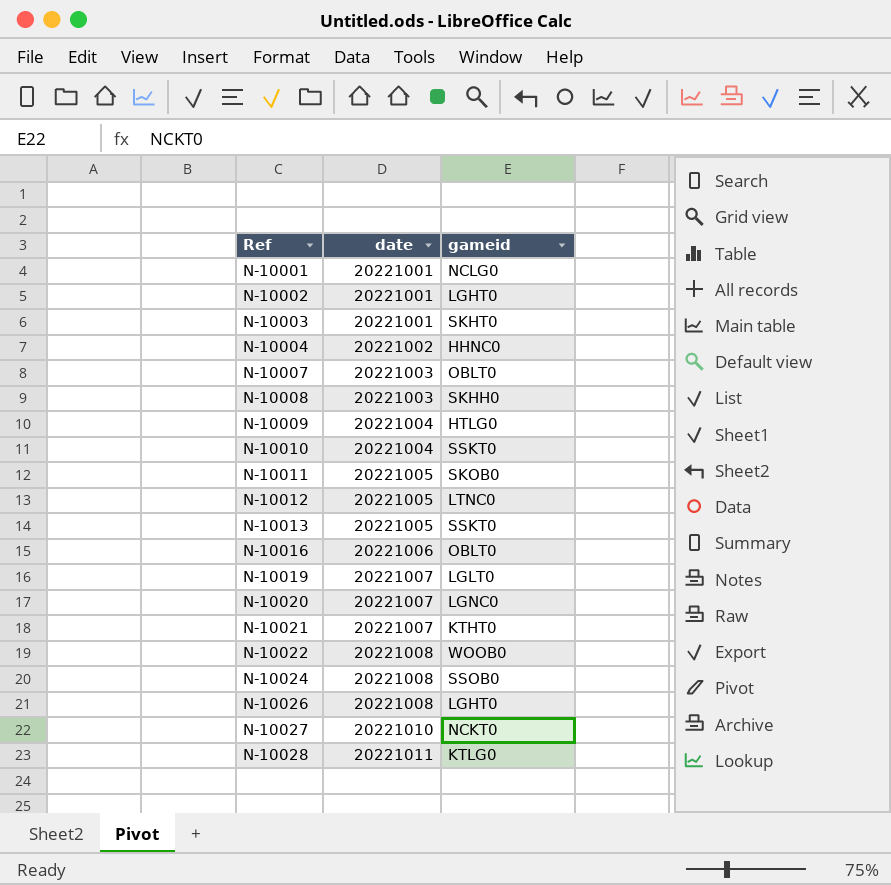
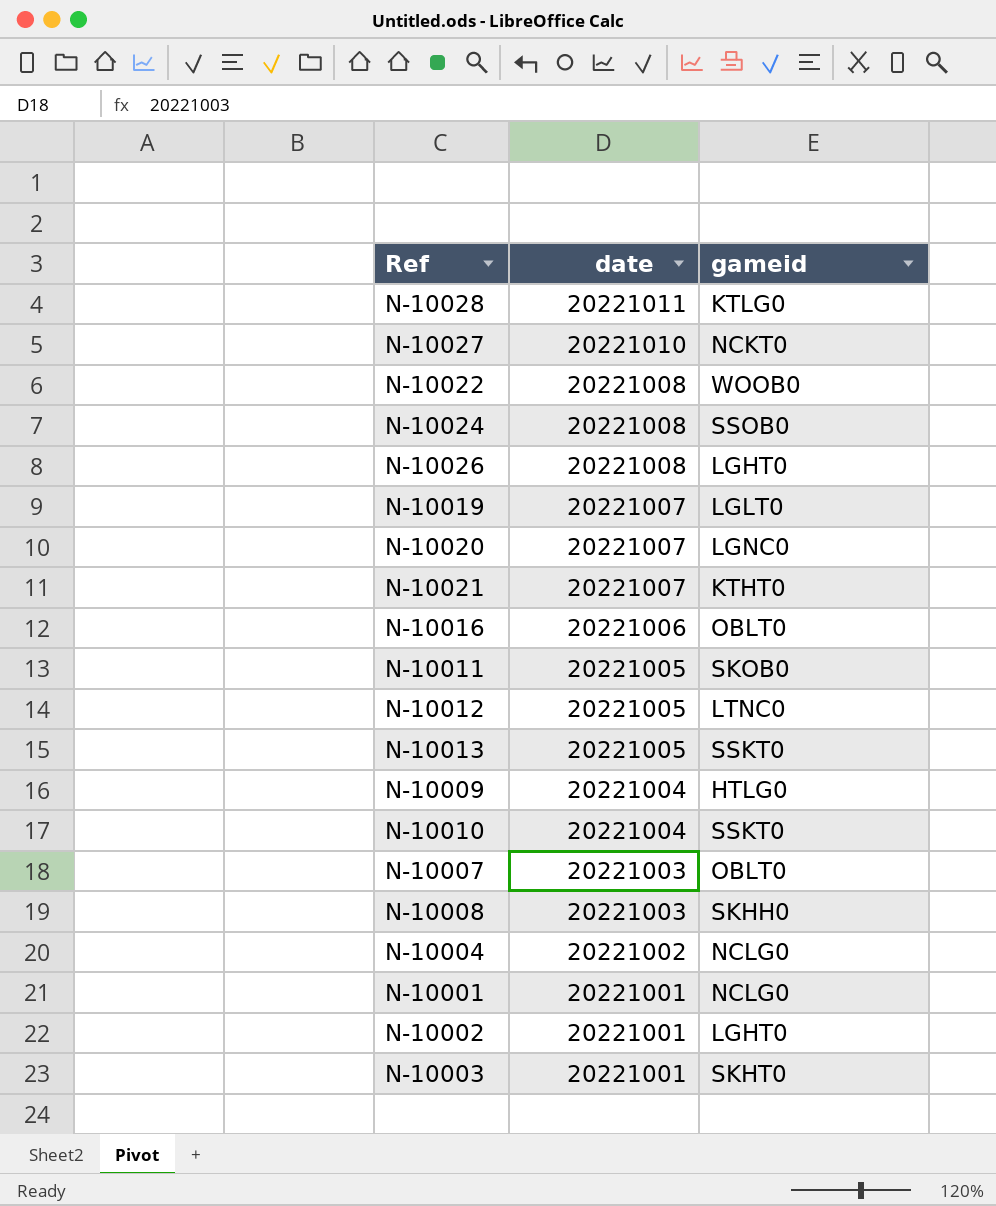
row order: Ref ascending -> date descending
N-10004 | gameid: HHNC0 -> NCLG0

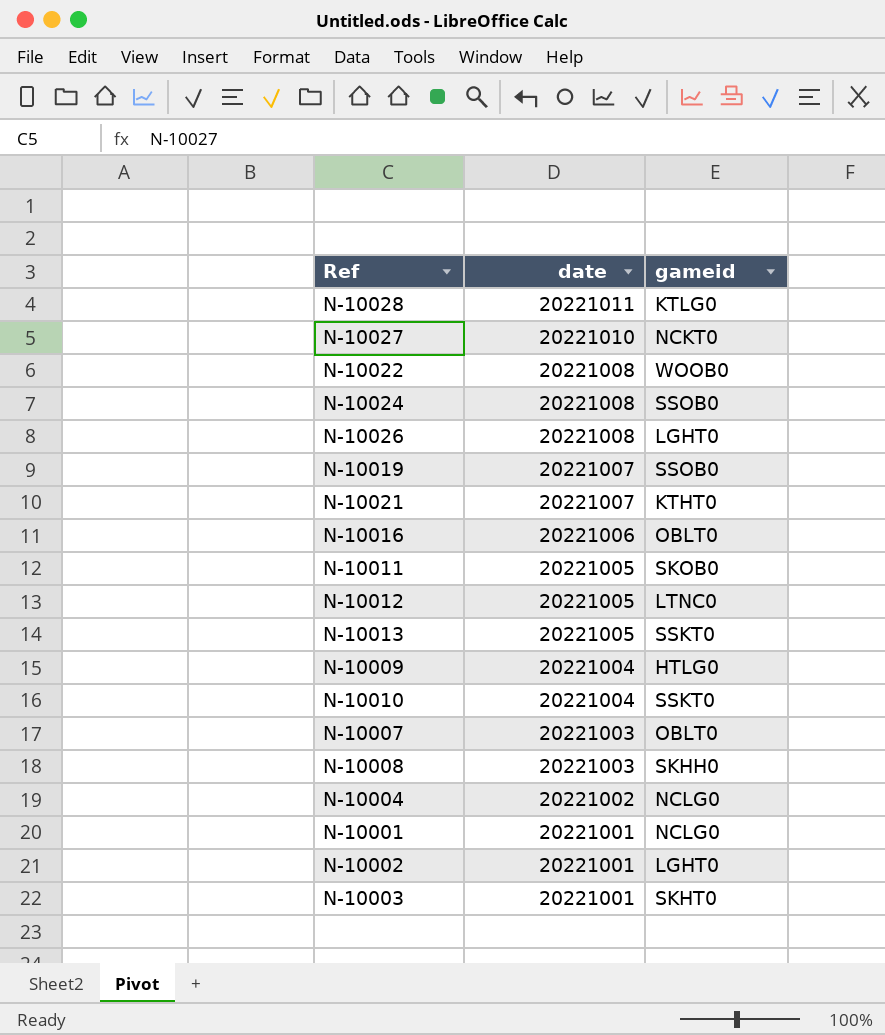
row N-10020: 20221007 | LGNC0 -> none
N-10019 | gameid: LGLT0 -> SSOB0

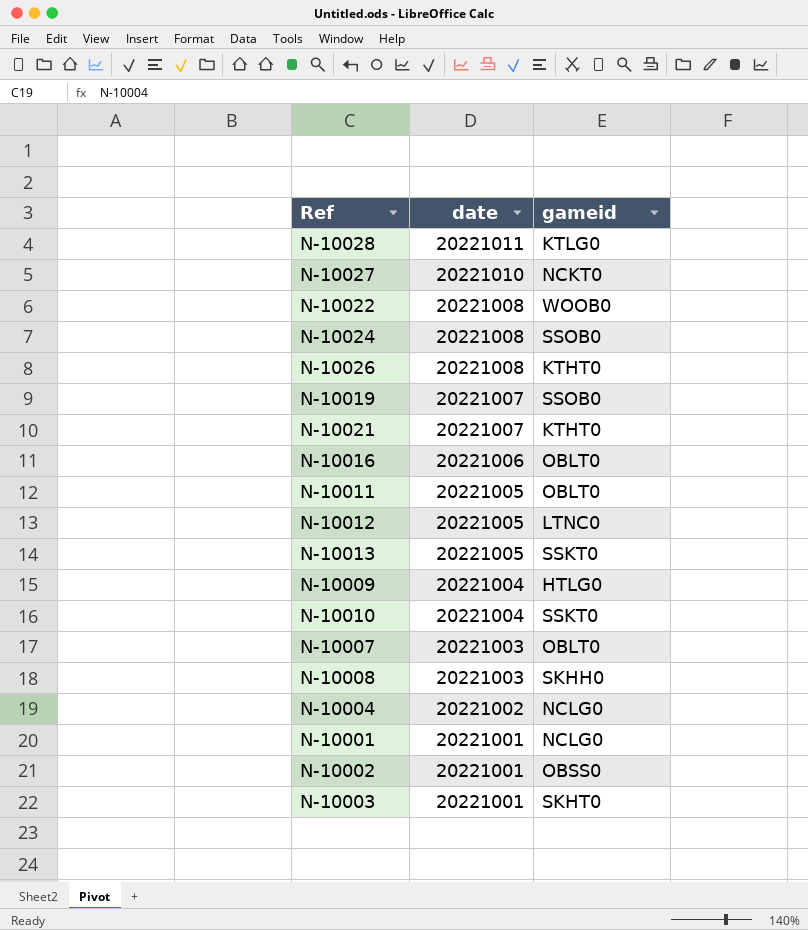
N-10026 | gameid: LGHT0 -> KTHT0
N-10011 | gameid: SKOB0 -> OBLT0
N-10002 | gameid: LGHT0 -> OBSS0

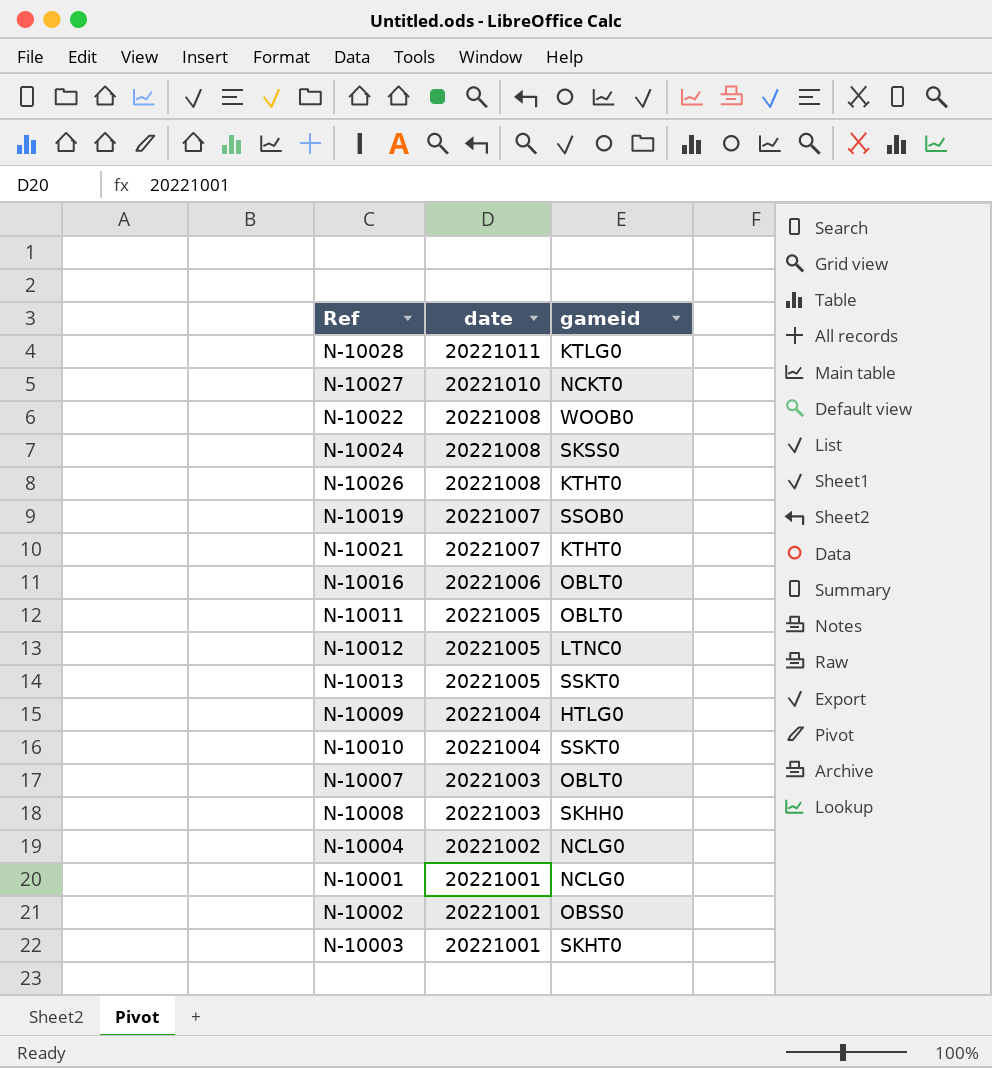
N-10024 | gameid: SSOB0 -> SKSS0

